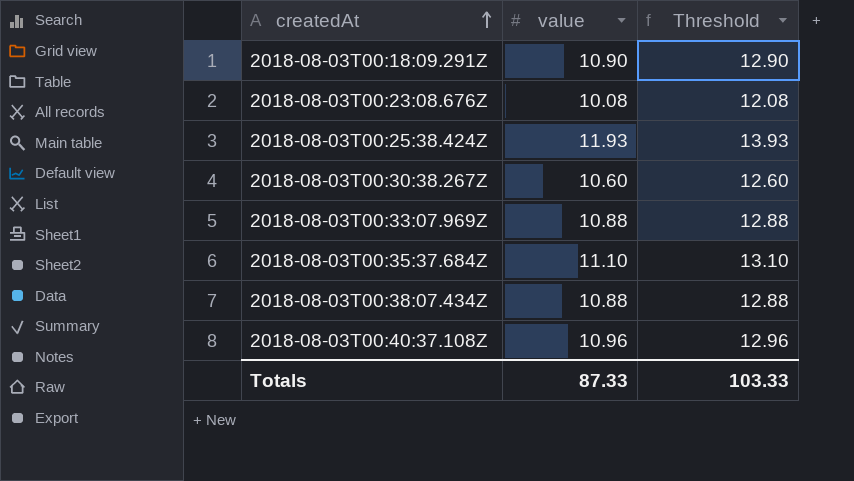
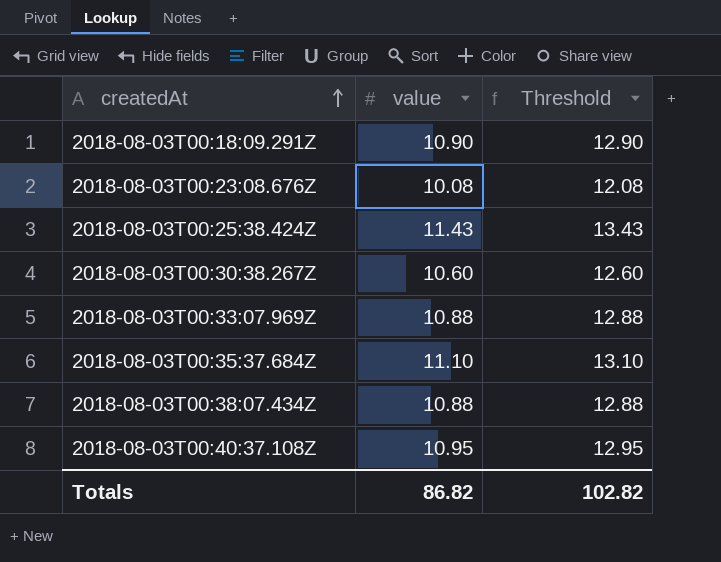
2018-08-03T00:25:38.424Z | value: 11.93 -> 11.43
2018-08-03T00:25:38.424Z | Threshold: 13.93 -> 13.43
2018-08-03T00:40:37.108Z | value: 10.96 -> 10.95
2018-08-03T00:40:37.108Z | Threshold: 12.96 -> 12.95
Totals | value: 87.33 -> 86.82
Totals | Threshold: 103.33 -> 102.82

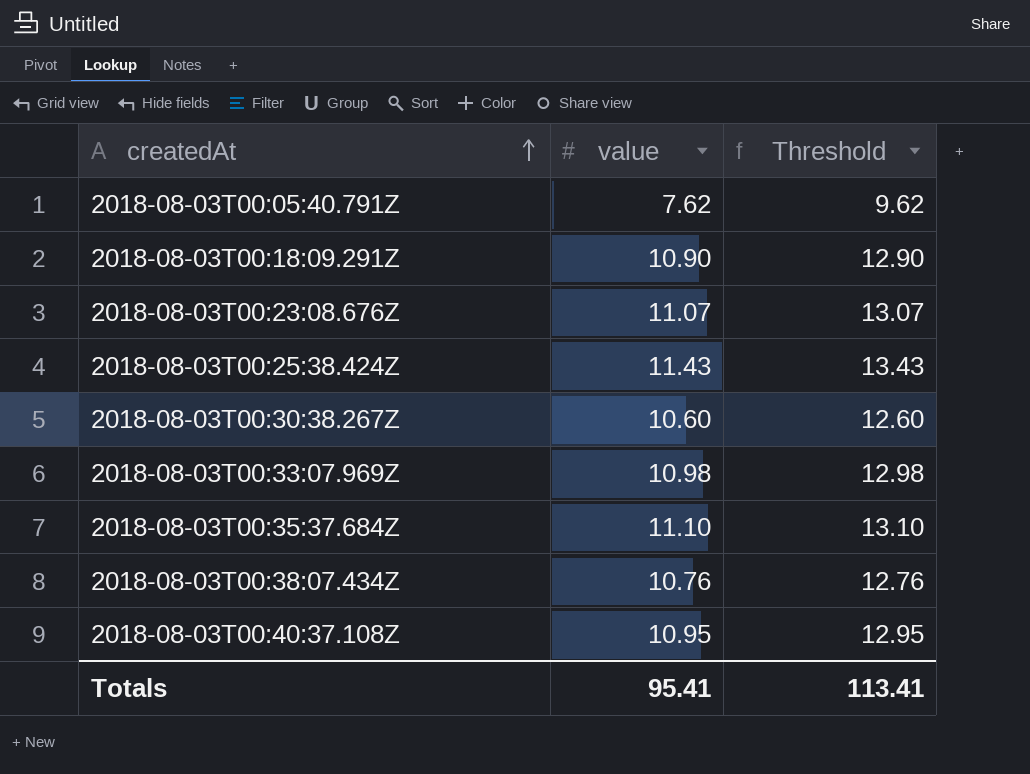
row 2018-08-03T00:05:40.791Z: none -> 7.62 | 9.62
2018-08-03T00:23:08.676Z | value: 10.08 -> 11.07
2018-08-03T00:23:08.676Z | Threshold: 12.08 -> 13.07
2018-08-03T00:33:07.969Z | value: 10.88 -> 10.98
2018-08-03T00:33:07.969Z | Threshold: 12.88 -> 12.98
2018-08-03T00:38:07.434Z | value: 10.88 -> 10.76
2018-08-03T00:38:07.434Z | Threshold: 12.88 -> 12.76
Totals | value: 86.82 -> 95.41
Totals | Threshold: 102.82 -> 113.41

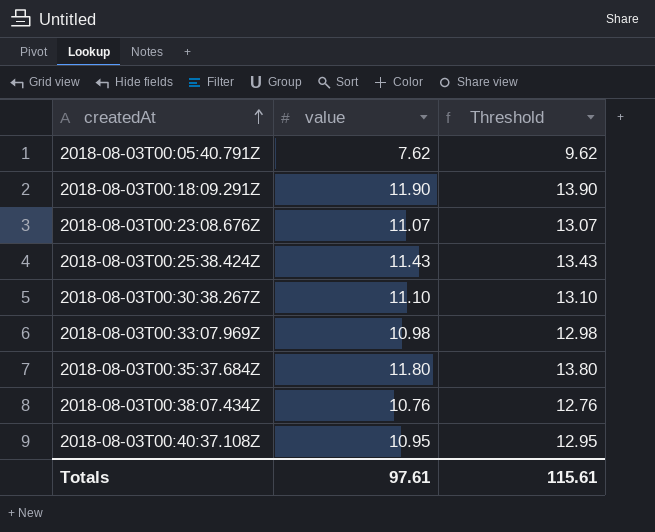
2018-08-03T00:18:09.291Z | value: 10.90 -> 11.90
2018-08-03T00:18:09.291Z | Threshold: 12.90 -> 13.90
2018-08-03T00:30:38.267Z | value: 10.60 -> 11.10
2018-08-03T00:30:38.267Z | Threshold: 12.60 -> 13.10
2018-08-03T00:35:37.684Z | value: 11.10 -> 11.80
2018-08-03T00:35:37.684Z | Threshold: 13.10 -> 13.80
Totals | value: 95.41 -> 97.61
Totals | Threshold: 113.41 -> 115.61

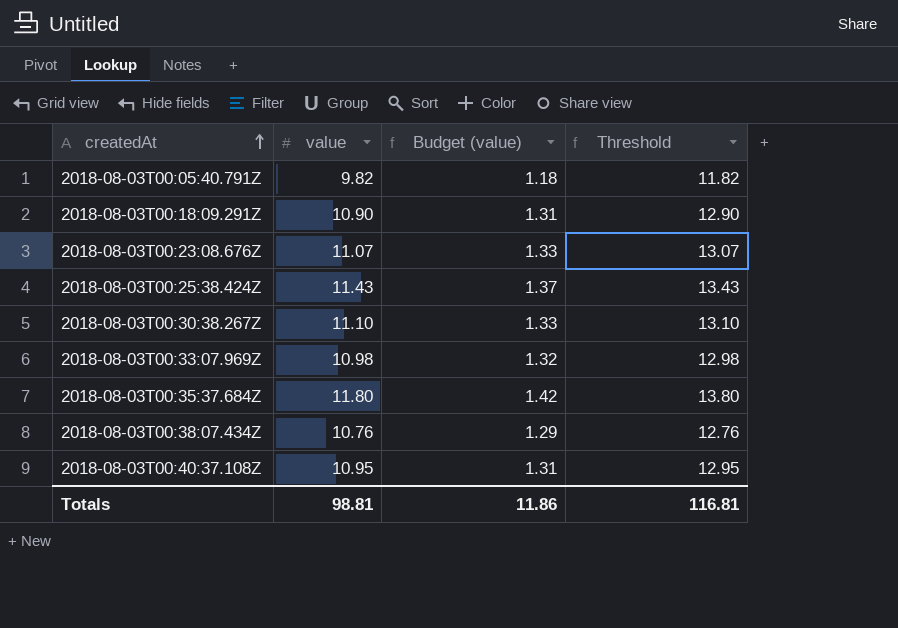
column Budget (value) | formula: none -> [value] * 0.12
2018-08-03T00:05:40.791Z | value: 7.62 -> 9.82
2018-08-03T00:05:40.791Z | Threshold: 9.62 -> 11.82
2018-08-03T00:18:09.291Z | value: 11.90 -> 10.90
2018-08-03T00:18:09.291Z | Threshold: 13.90 -> 12.90
Totals | value: 97.61 -> 98.81
Totals | Threshold: 115.61 -> 116.81

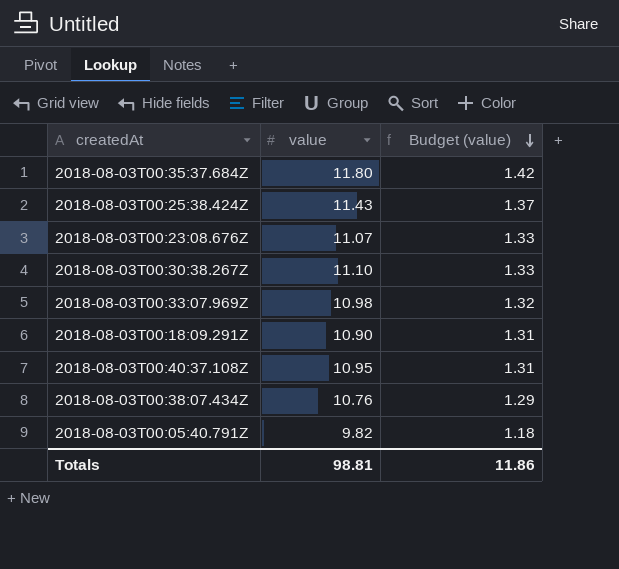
row order: createdAt ascending -> Budget (value) descending
column Threshold | formula: [value] + 2 -> none

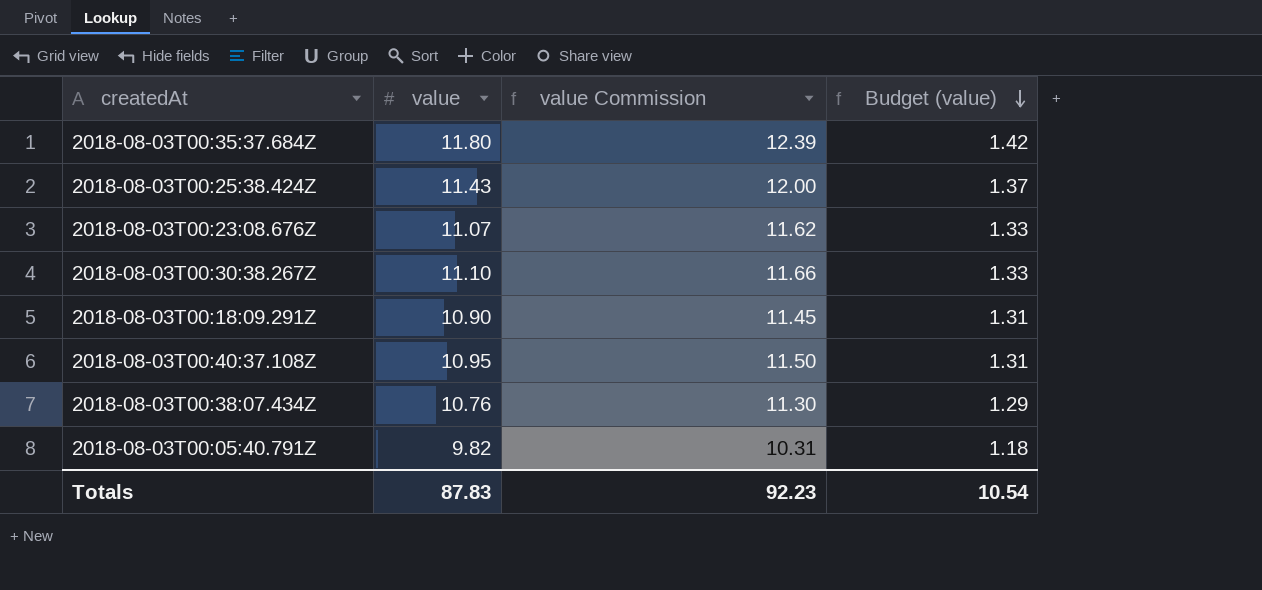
column value Commission | formula: none -> [value] * 1.05
row 2018-08-03T00:33:07.969Z: 10.98 | 1.32 -> none
Totals | value: 98.81 -> 87.83
Totals | Budget (value): 11.86 -> 10.54

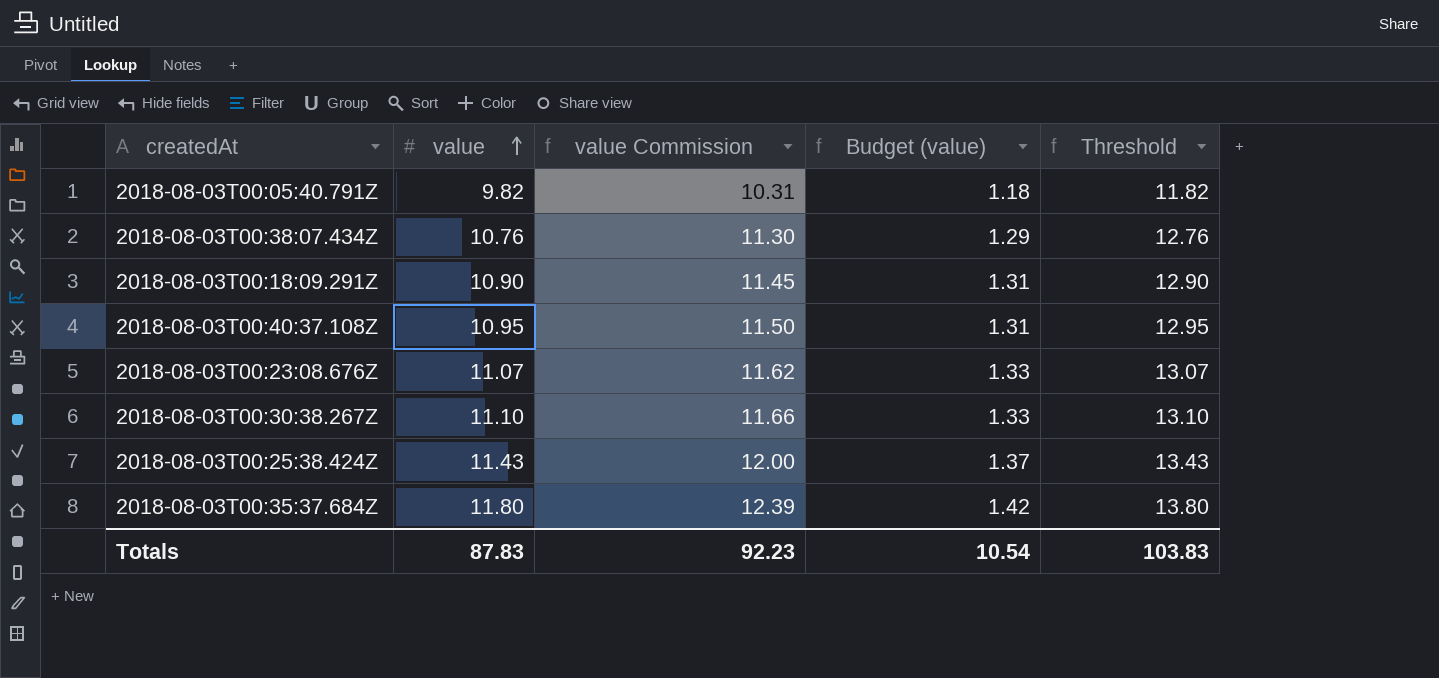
row order: Budget (value) descending -> value ascending
column Threshold | formula: none -> [value] + 2

